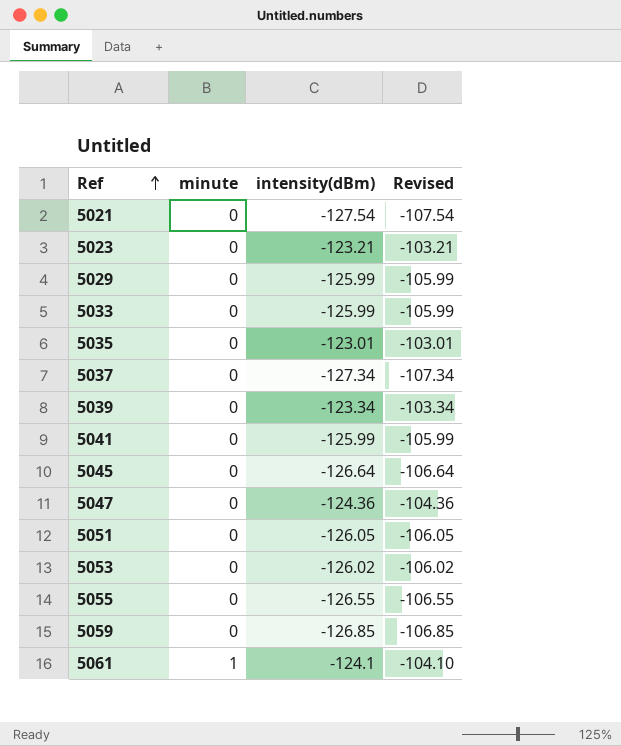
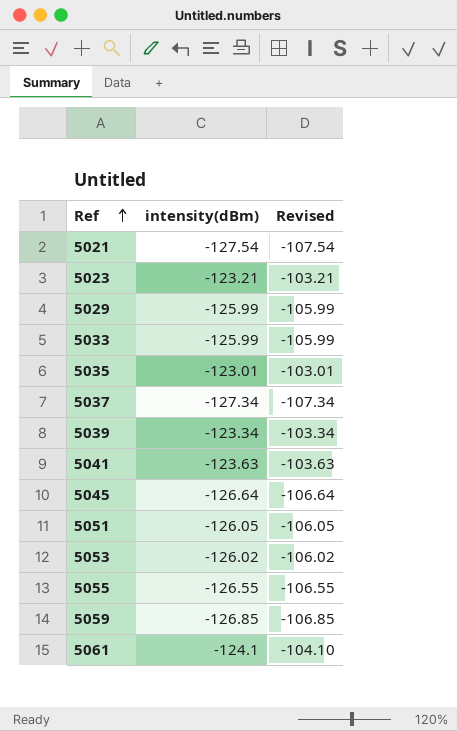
column minute | position: 2 -> none
row 5047: 0 | -124.36 | -104.36 -> none
5041 | intensity(dBm): -125.99 -> -123.63
5041 | Revised: -105.99 -> -103.63

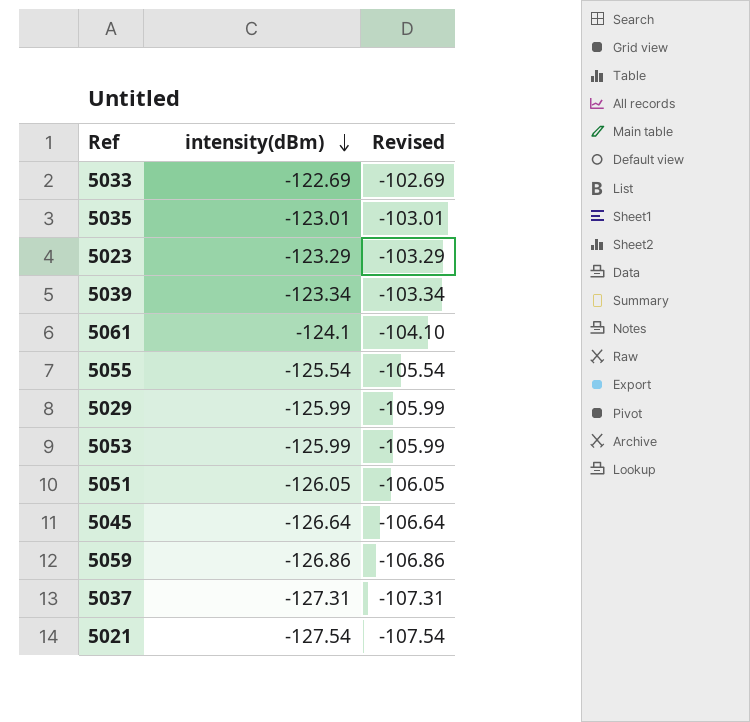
row order: Ref ascending -> intensity(dBm) descending
row 5041: -123.63 | -103.63 -> none
5033 | intensity(dBm): -125.99 -> -122.69
5033 | Revised: -105.99 -> -102.69
5023 | intensity(dBm): -123.21 -> -123.29
5023 | Revised: -103.21 -> -103.29
5055 | intensity(dBm): -126.55 -> -125.54
5055 | Revised: -106.55 -> -105.54
5053 | intensity(dBm): -126.02 -> -125.99
5053 | Revised: -106.02 -> -105.99
5059 | intensity(dBm): -126.85 -> -126.86
5059 | Revised: -106.85 -> -106.86
5037 | intensity(dBm): -127.34 -> -127.31
5037 | Revised: -107.34 -> -107.31

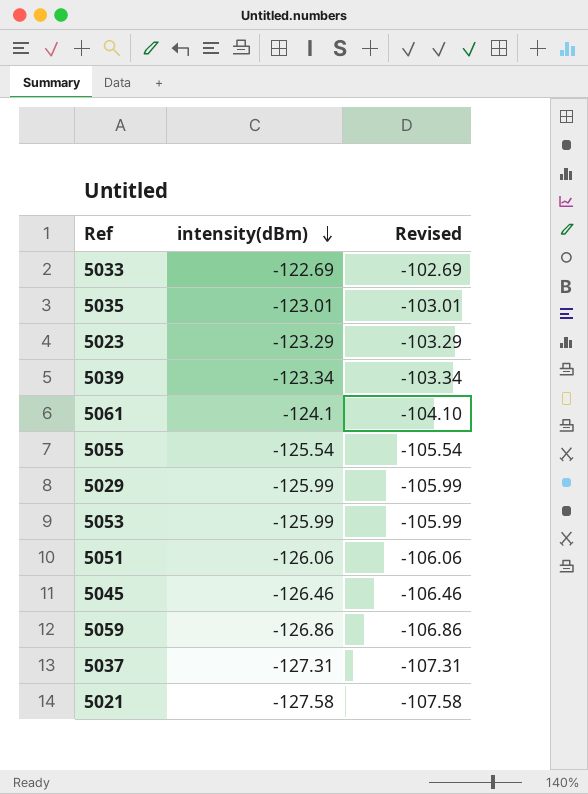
5051 | intensity(dBm): -126.05 -> -126.06
5051 | Revised: -106.05 -> -106.06
5045 | intensity(dBm): -126.64 -> -126.46
5045 | Revised: -106.64 -> -106.46
5021 | intensity(dBm): -127.54 -> -127.58
5021 | Revised: -107.54 -> -107.58

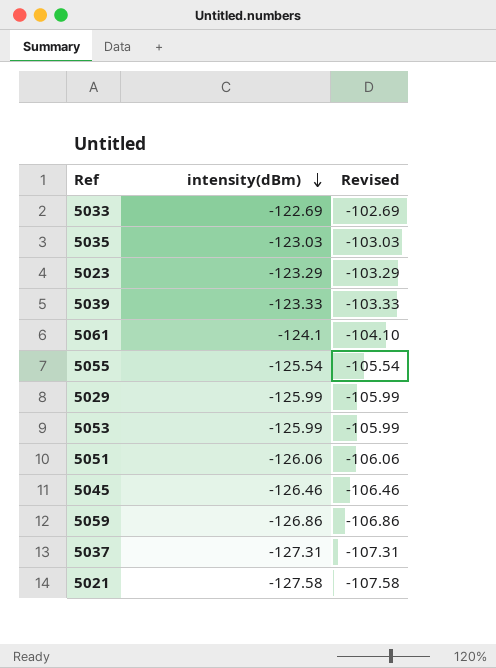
5035 | intensity(dBm): -123.01 -> -123.03
5035 | Revised: -103.01 -> -103.03
5039 | intensity(dBm): -123.34 -> -123.33
5039 | Revised: -103.34 -> -103.33

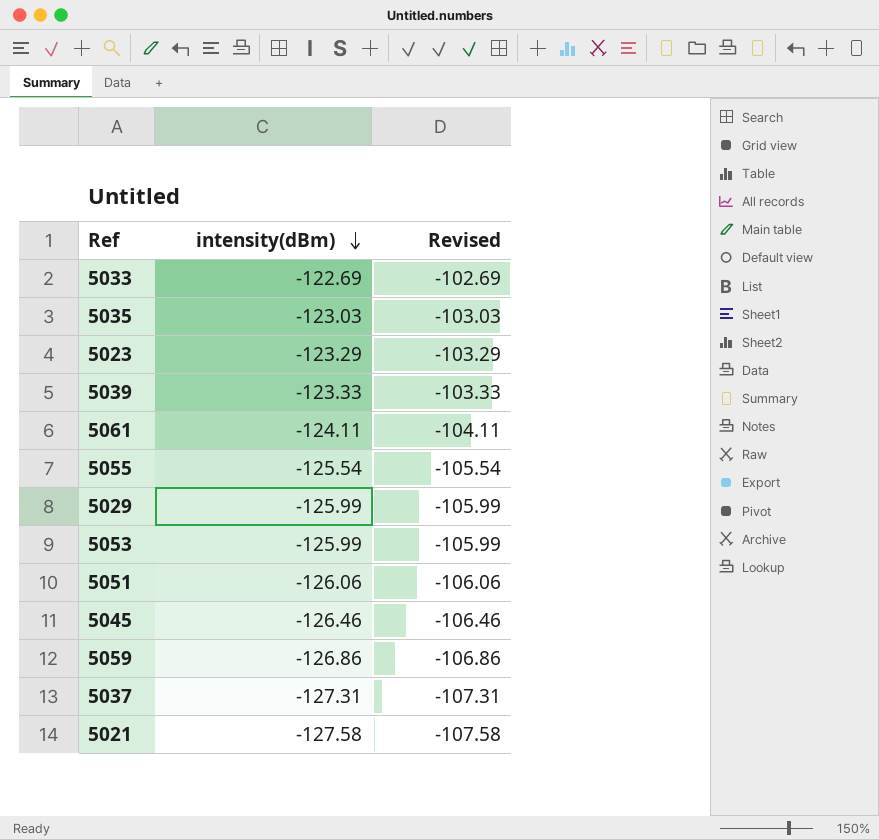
5061 | intensity(dBm): -124.1 -> -124.11
5061 | Revised: -104.10 -> -104.11

